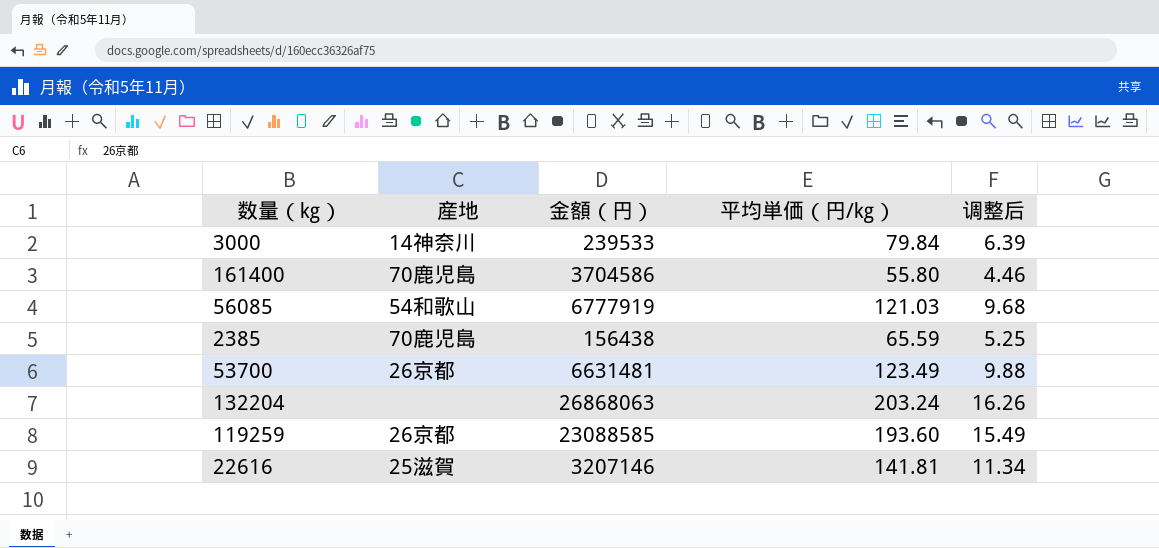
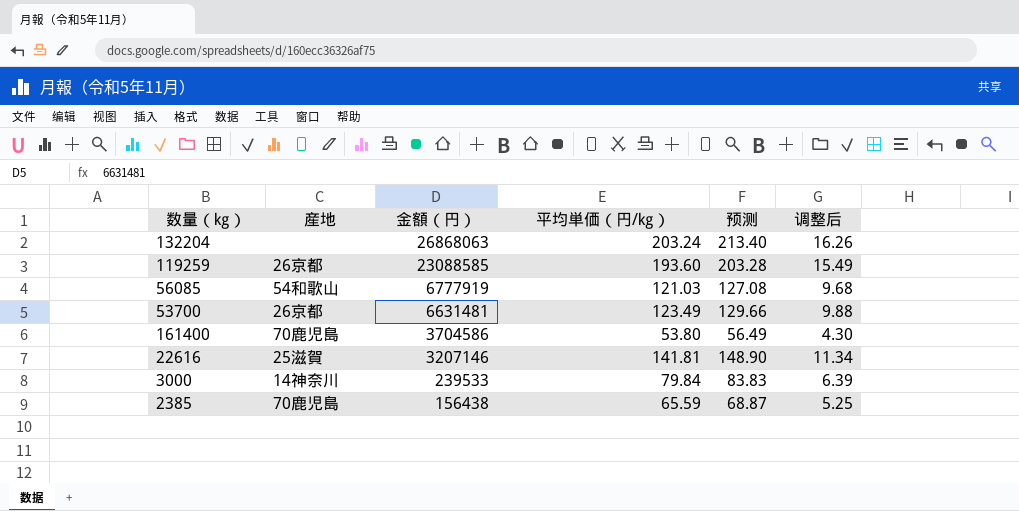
row order: none -> 金額（円） descending
column 预测 | formula: none -> [平均単価（円/㎏）] * 1.05
161400 | 平均単価（円/㎏）: 55.80 -> 53.80
161400 | 调整后: 4.46 -> 4.30

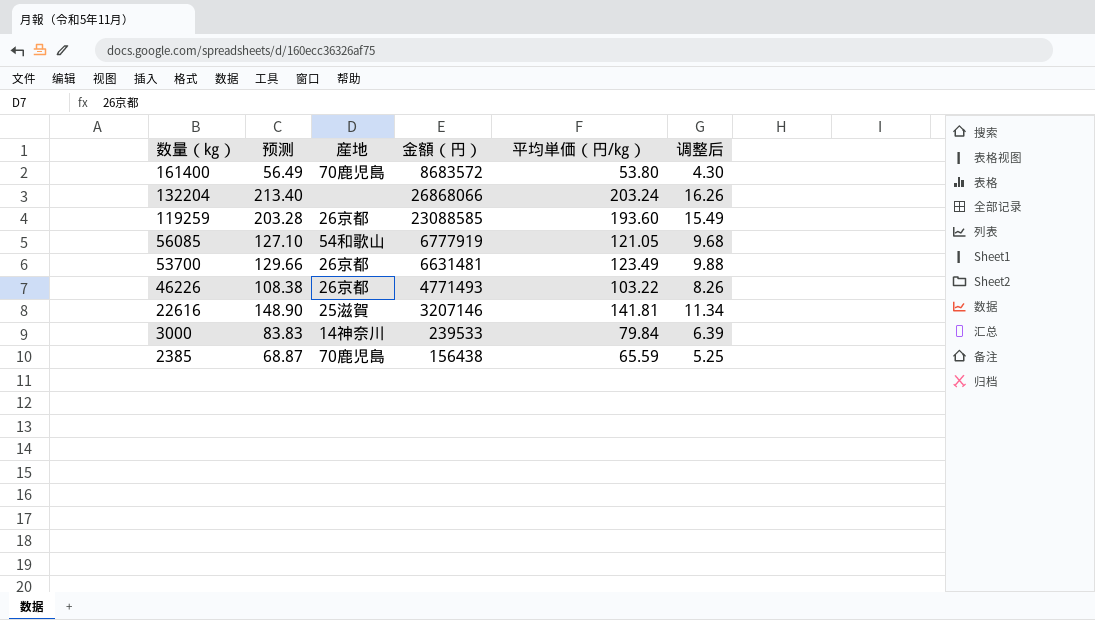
row order: 金額（円） descending -> 数量（㎏） descending
column 预测 | position: 5 -> 2
161400 | 金額（円）: 3704586 -> 8683572
132204 | 金額（円）: 26868063 -> 26868066
56085 | 预测: 127.08 -> 127.10
56085 | 平均単価（円/㎏）: 121.03 -> 121.05
row 46226: none -> 108.38 | 26京都 | 4771493 | 103.22 | 8.26

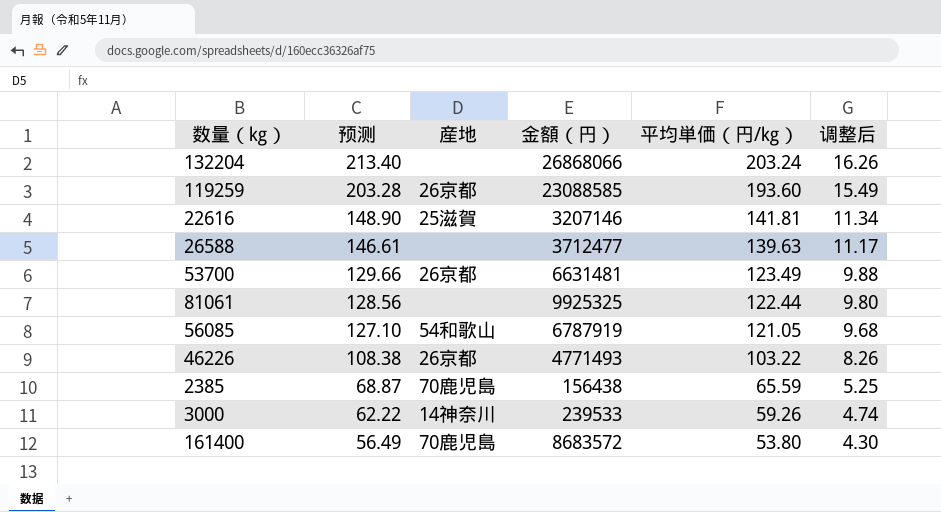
row order: 数量（㎏） descending -> 预测 descending
row 26588: none -> 146.61 | none | 3712477 | 139.63 | 11.17
row 81061: none -> 128.56 | none | 9925325 | 122.44 | 9.80
56085 | 金額（円）: 6777919 -> 6787919
3000 | 预测: 83.83 -> 62.22
3000 | 平均単価（円/㎏）: 79.84 -> 59.26
3000 | 调整后: 6.39 -> 4.74

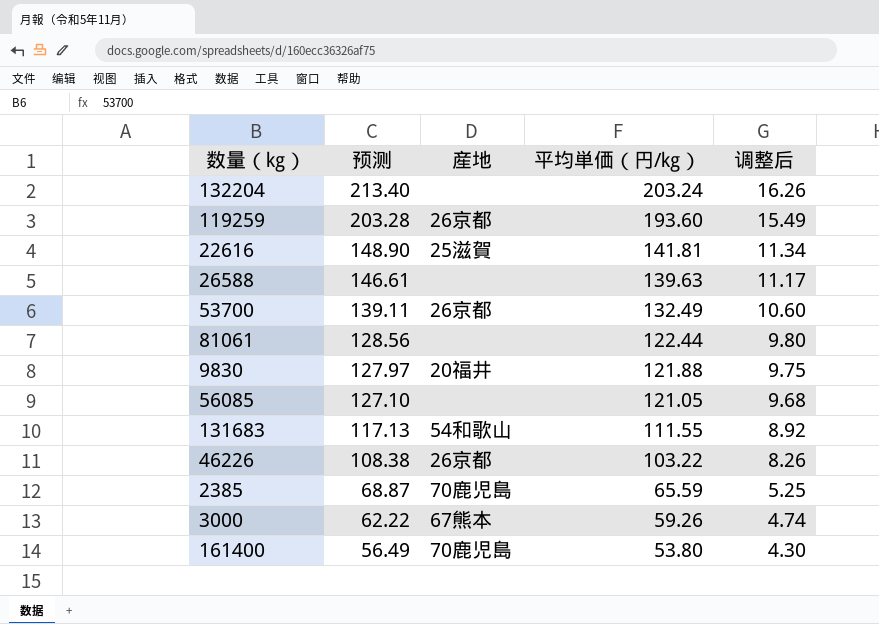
column 金額（円） | position: 4 -> none
53700 | 预测: 129.66 -> 139.11
53700 | 平均単価（円/㎏）: 123.49 -> 132.49
53700 | 调整后: 9.88 -> 10.60
row 9830: none -> 127.97 | 20福井 | 121.88 | 9.75
56085 | 産地: 54和歌山 -> none
row 131683: none -> 117.13 | 54和歌山 | 111.55 | 8.92
3000 | 産地: 14神奈川 -> 67熊本

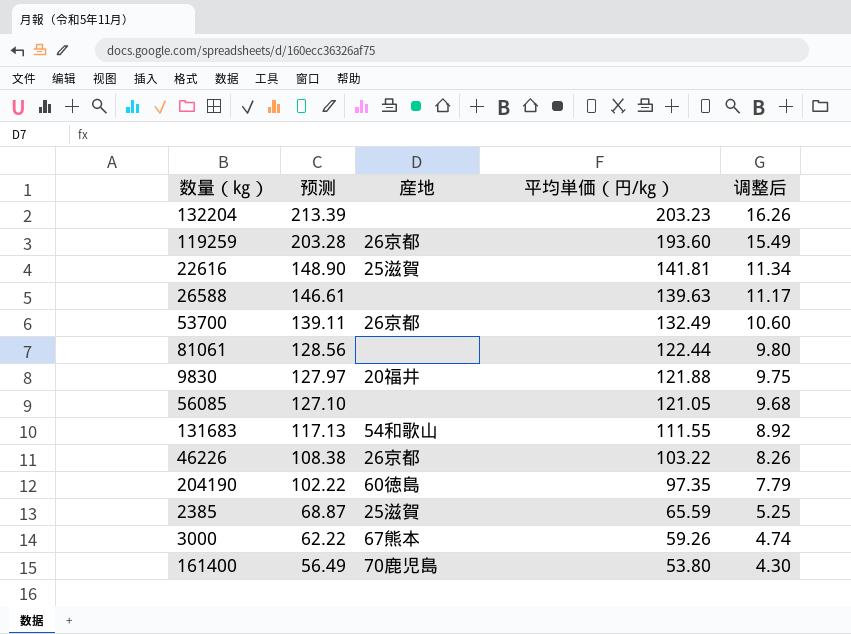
132204 | 预测: 213.40 -> 213.39
132204 | 平均単価（円/㎏）: 203.24 -> 203.23
row 204190: none -> 102.22 | 60徳島 | 97.35 | 7.79
2385 | 産地: 70鹿児島 -> 25滋賀

